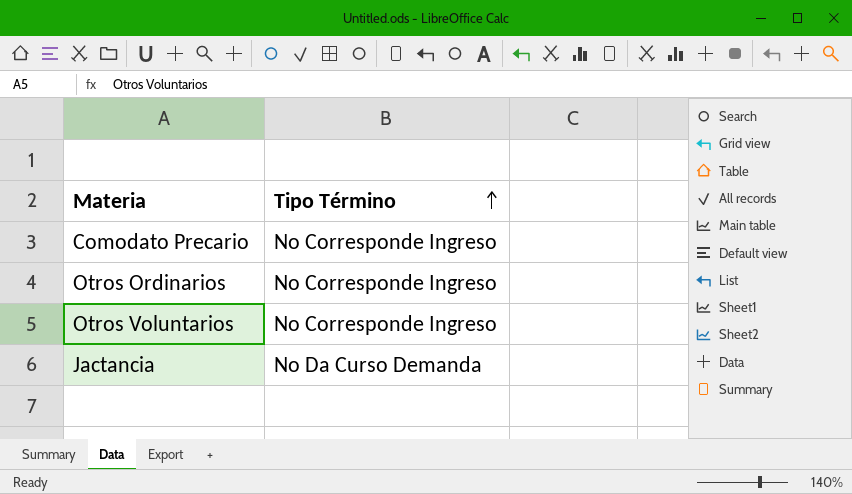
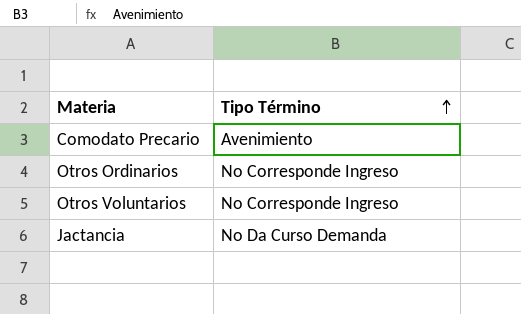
Comodato Precario | Tipo Término: No Corresponde Ingreso -> Avenimiento

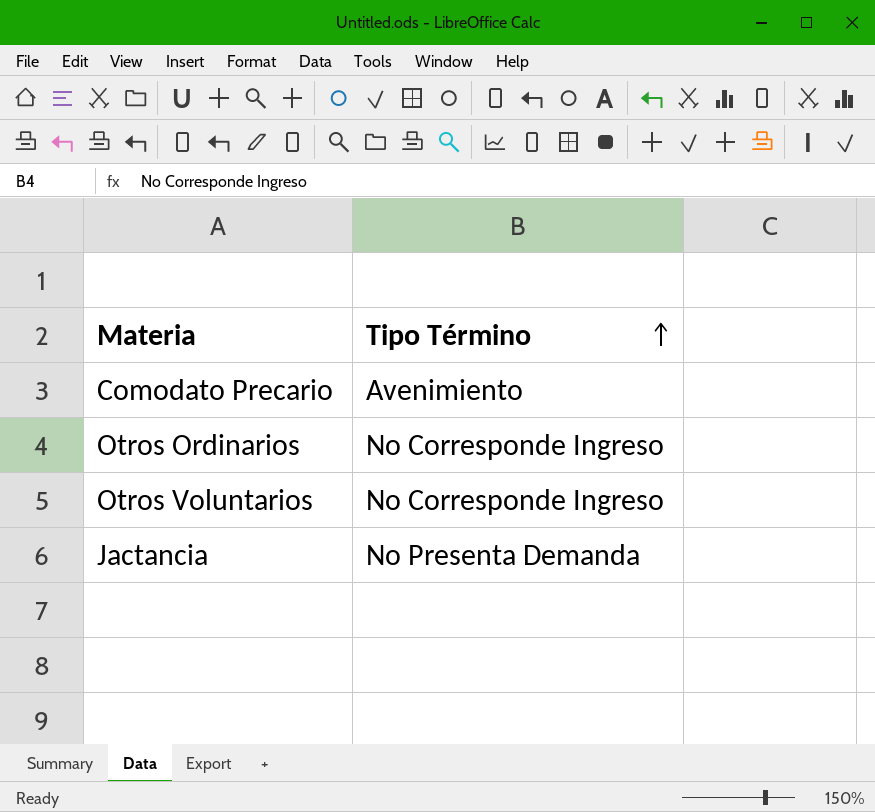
Jactancia | Tipo Término: No Da Curso Demanda -> No Presenta Demanda

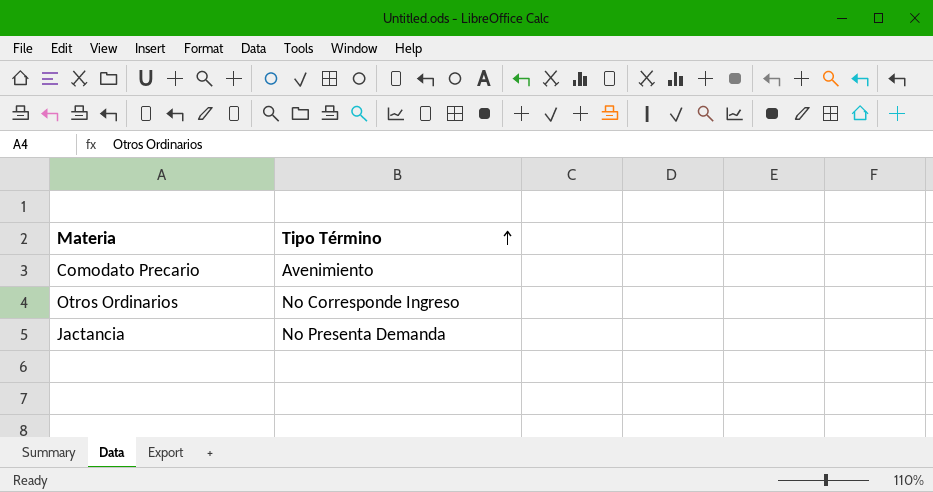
row Otros Voluntarios: No Corresponde Ingreso -> none

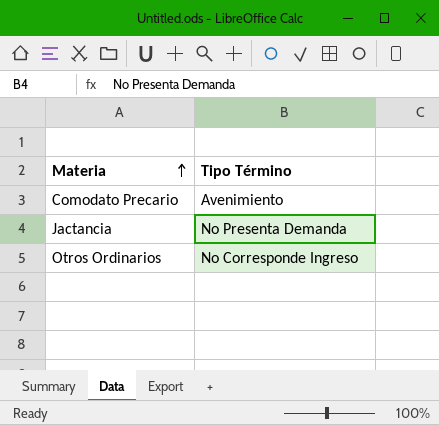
row order: Tipo Término ascending -> Materia ascending

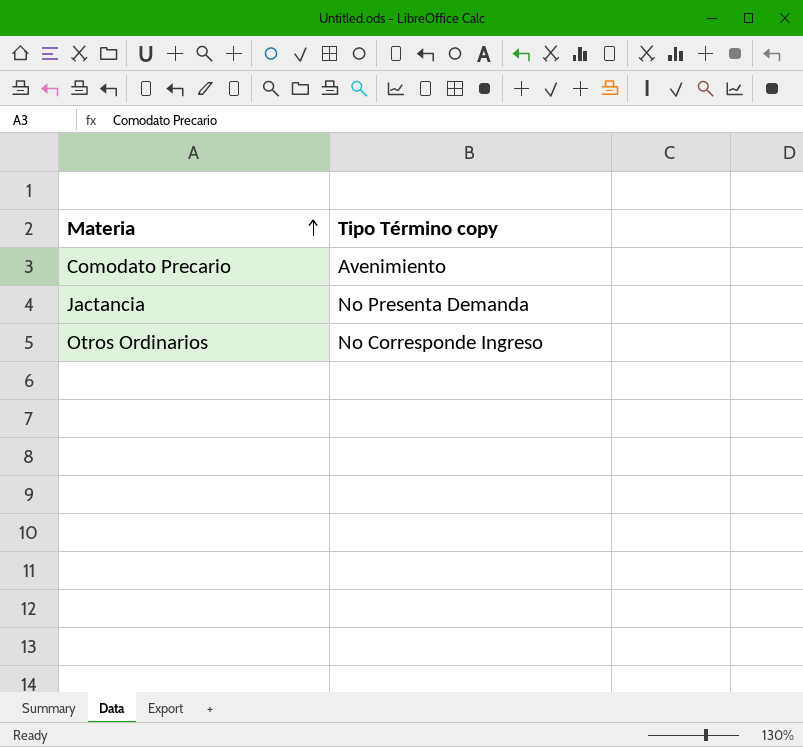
column name: Tipo Término -> Tipo Término copy

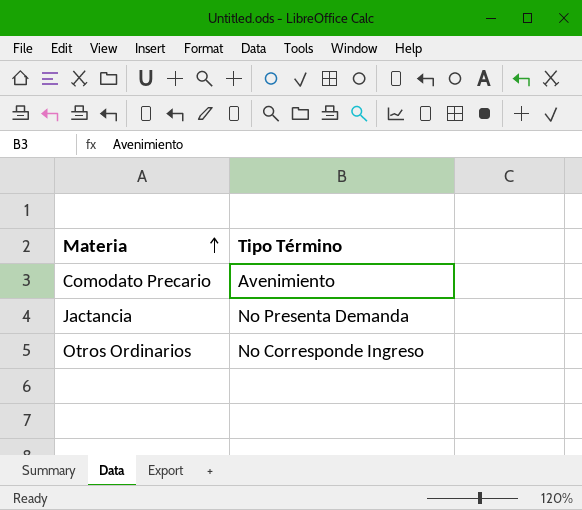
column name: Tipo Término copy -> Tipo Término

